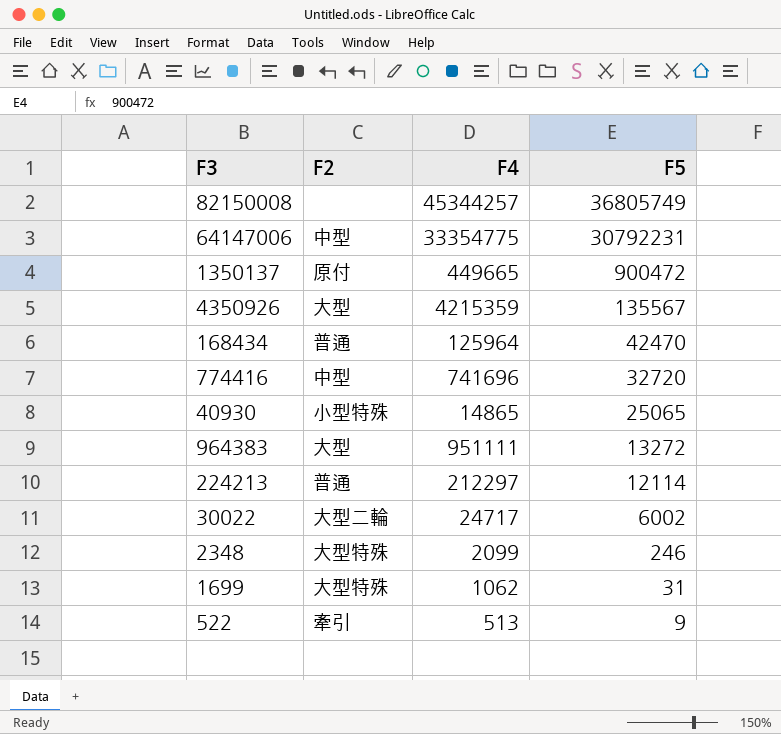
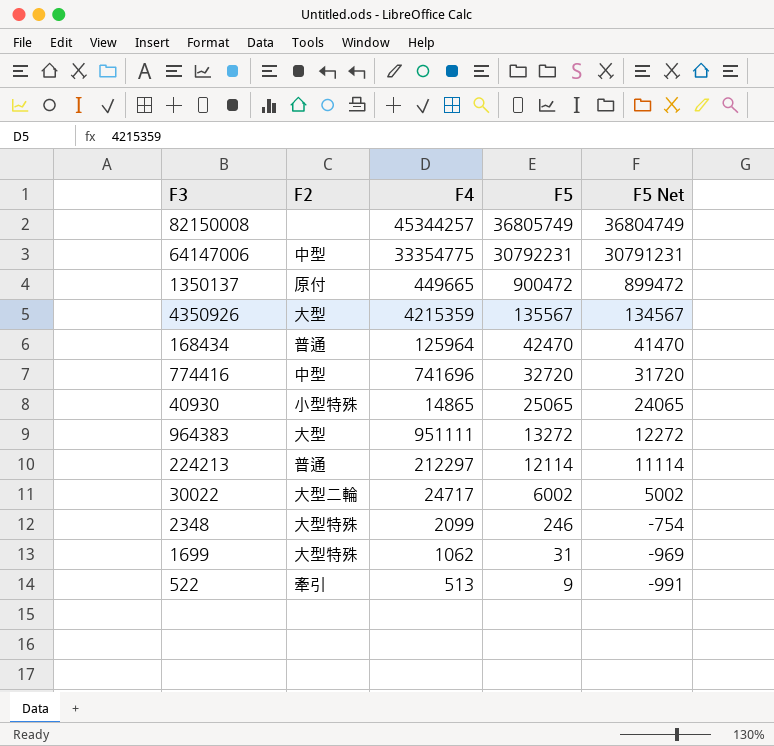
column F5 Net | formula: none -> [F5] - 1000

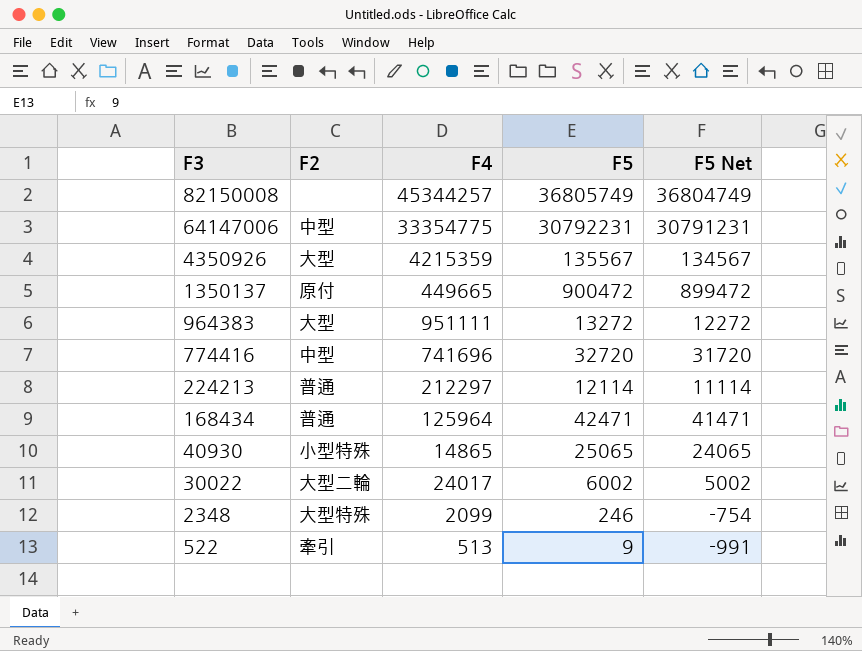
row order: F5 descending -> F3 descending
row 1699: 大型特殊 | 1062 | 31 | -969 -> none
168434 | F5: 42470 -> 42471
168434 | F5 Net: 41470 -> 41471
30022 | F4: 24717 -> 24017

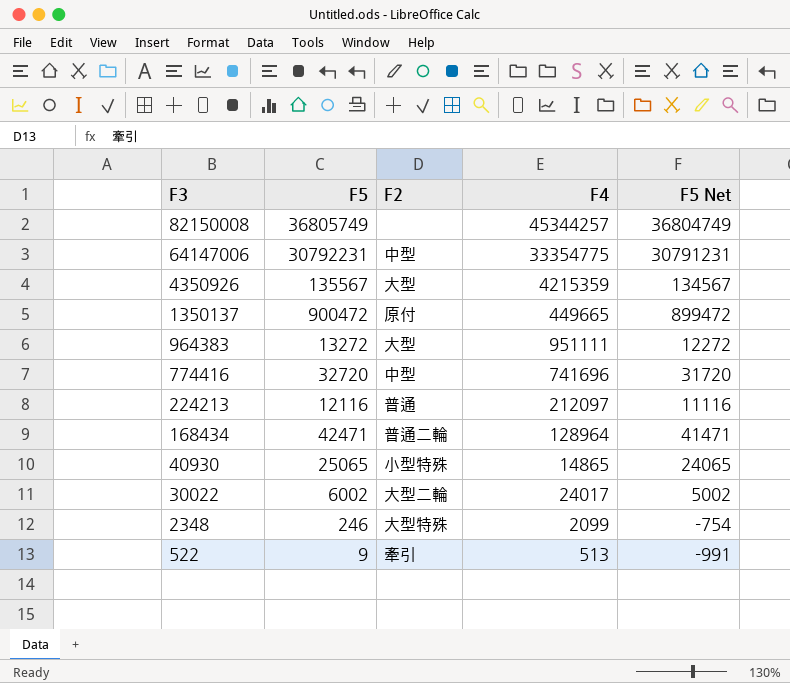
column F5 | position: 4 -> 2
224213 | F5: 12114 -> 12116
224213 | F4: 212297 -> 212097
224213 | F5 Net: 11114 -> 11116
168434 | F2: 普通 -> 普通二輪
168434 | F4: 125964 -> 128964

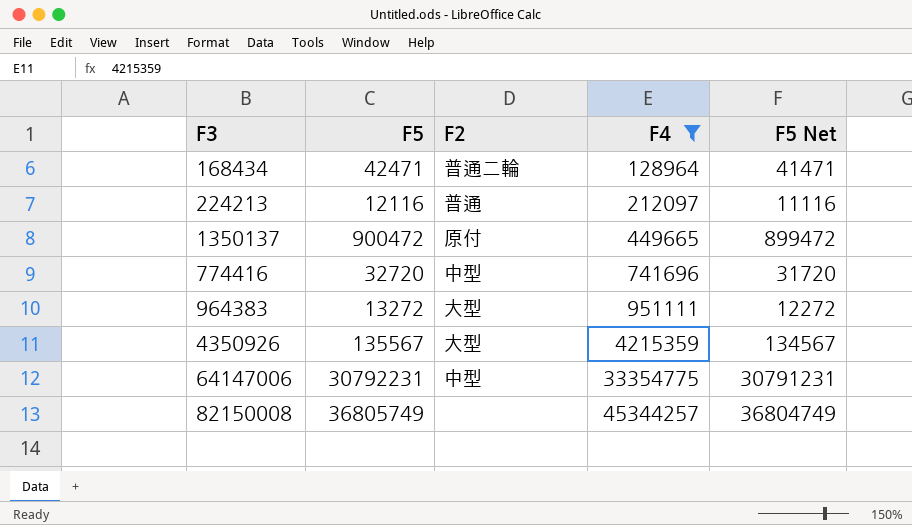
filter: none -> F4 >= 128964
row order: F3 descending -> F4 ascending

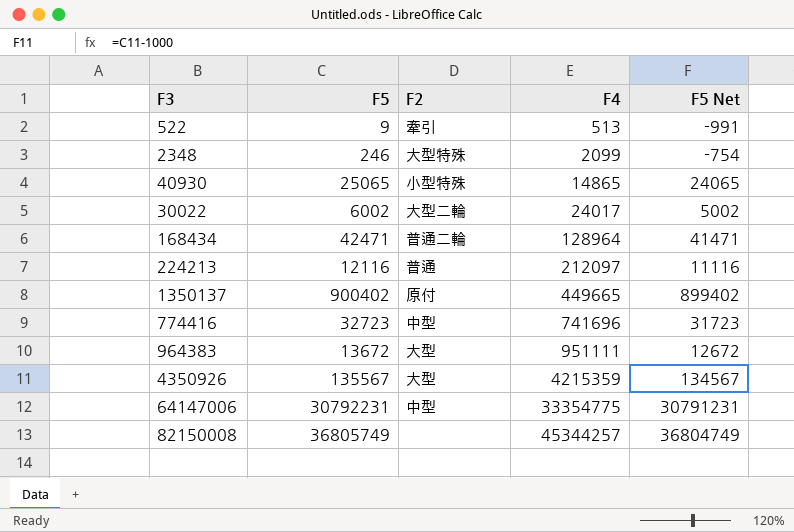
filter: F4 >= 128964 -> none
1350137 | F5: 900472 -> 900402
1350137 | F5 Net: 899472 -> 899402
774416 | F5: 32720 -> 32723
774416 | F5 Net: 31720 -> 31723
964383 | F5: 13272 -> 13672
964383 | F5 Net: 12272 -> 12672

